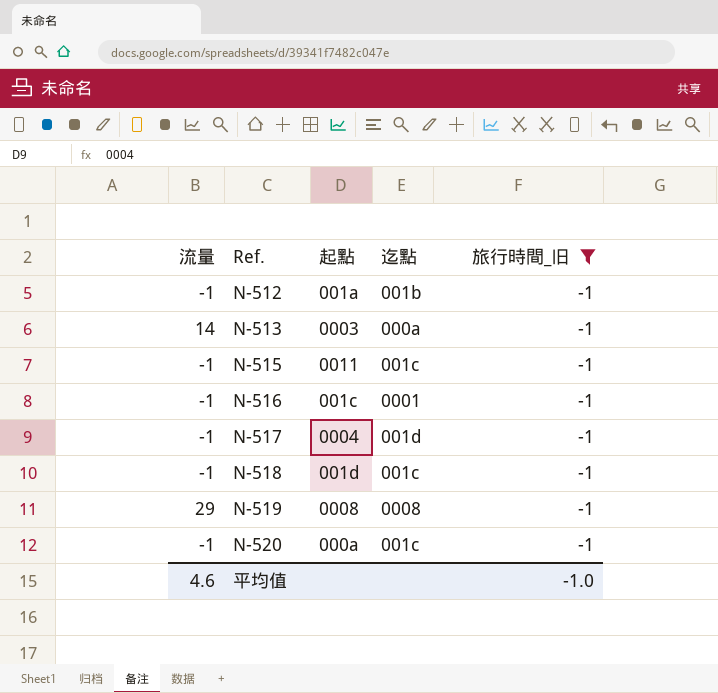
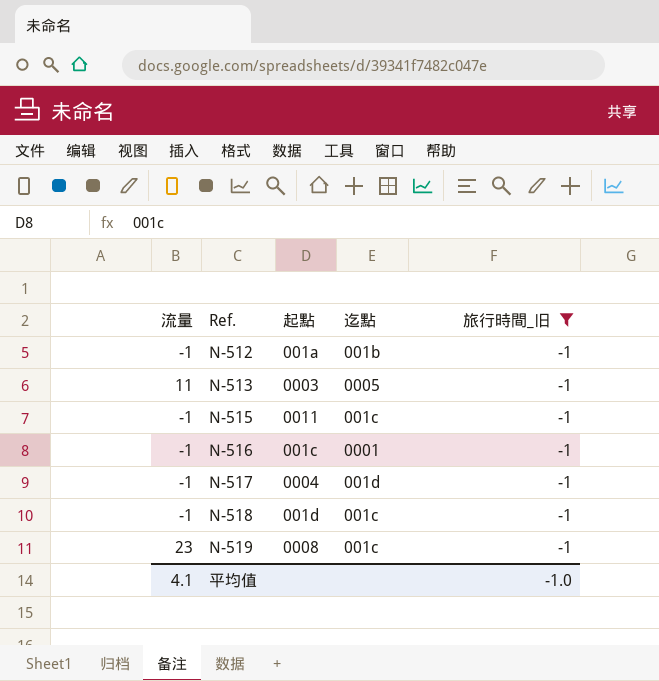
row N-520: -1 | 000a | 001c | -1 -> none
N-513 | 流量: 14 -> 11
N-513 | 迄點: 000a -> 0005
N-519 | 流量: 29 -> 23
N-519 | 迄點: 0008 -> 001c
平均值 | 流量: 4.6 -> 4.1

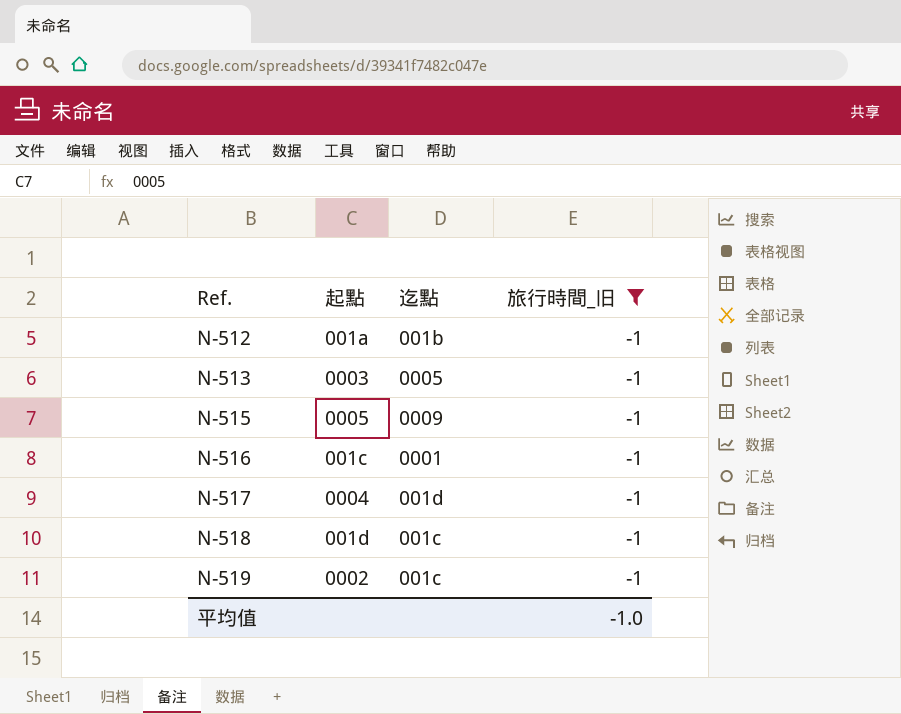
column 流量 | position: 1 -> none
N-515 | 起點: 0011 -> 0005
N-515 | 迄點: 001c -> 0009
N-519 | 起點: 0008 -> 0002

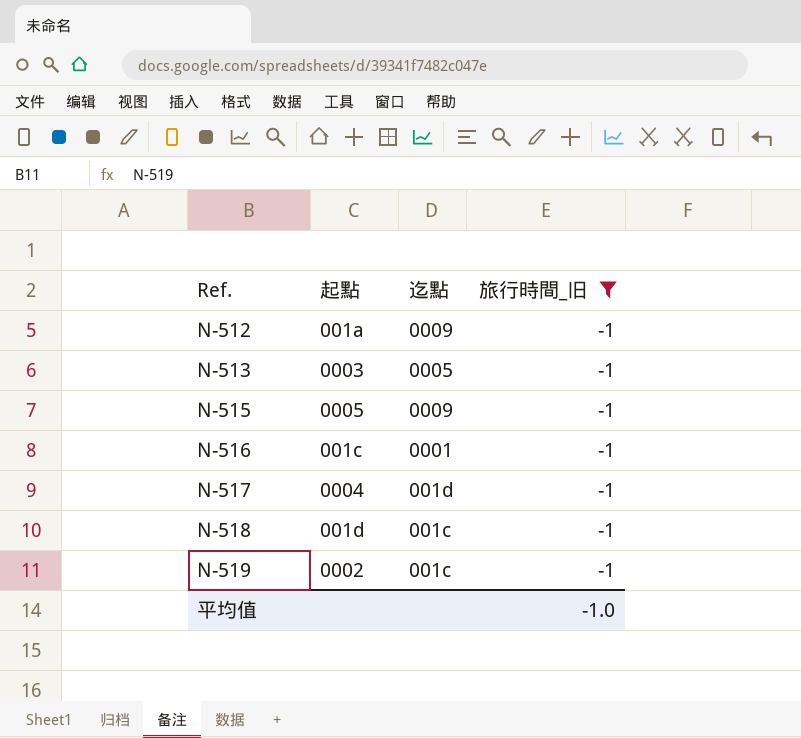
N-512 | 迄點: 001b -> 0009

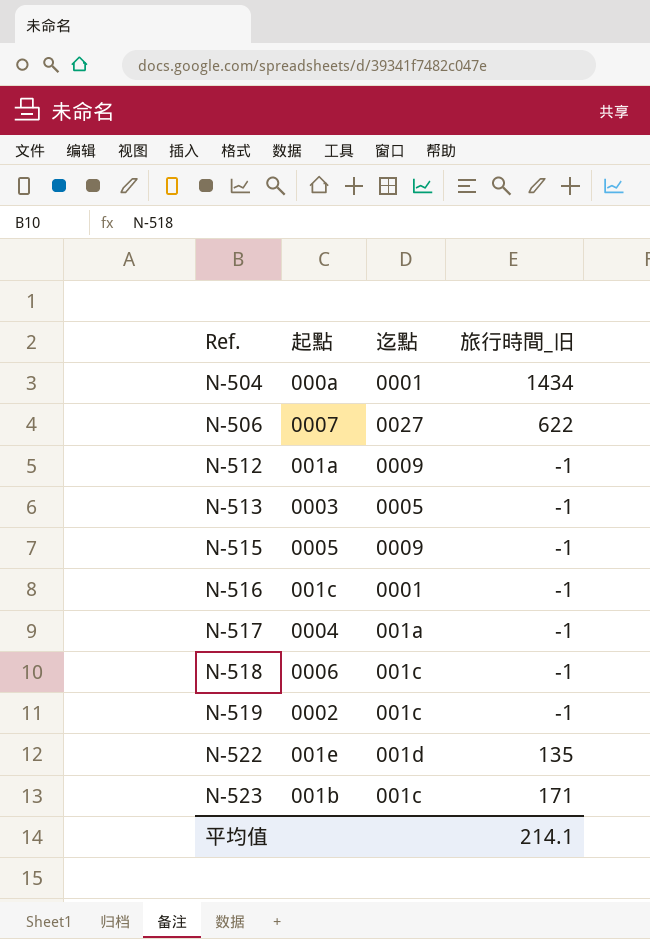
filter: 旅行時間_旧 = -1 -> none
N-517 | 迄點: 001d -> 001a
N-518 | 起點: 001d -> 0006
平均值 | 旅行時間_旧: -1.0 -> 214.1

